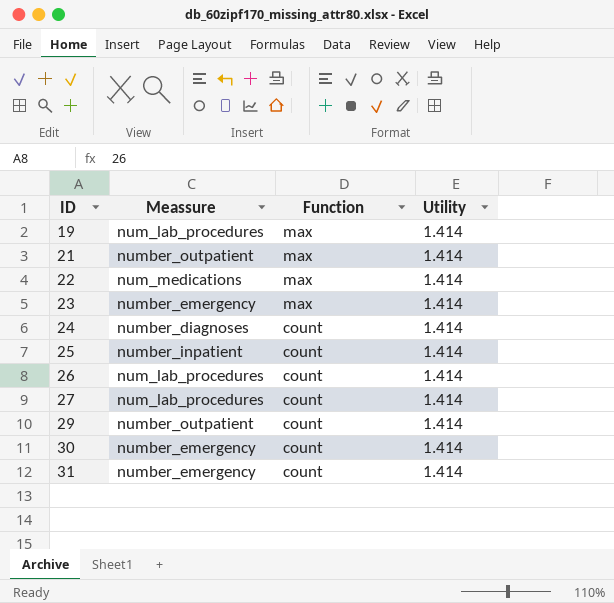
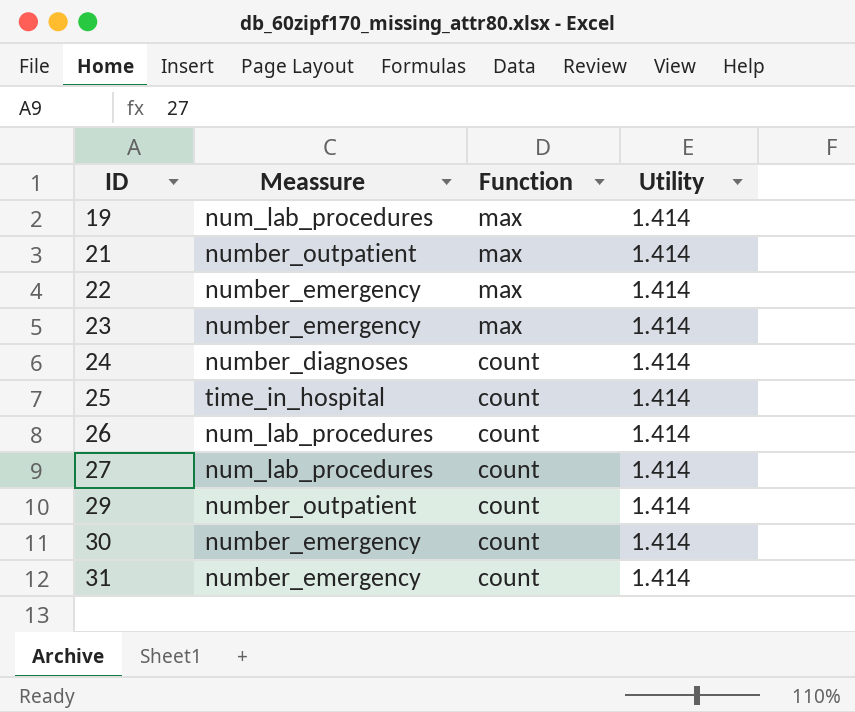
22 | Meassure: num_medications -> number_emergency
25 | Meassure: number_inpatient -> time_in_hospital

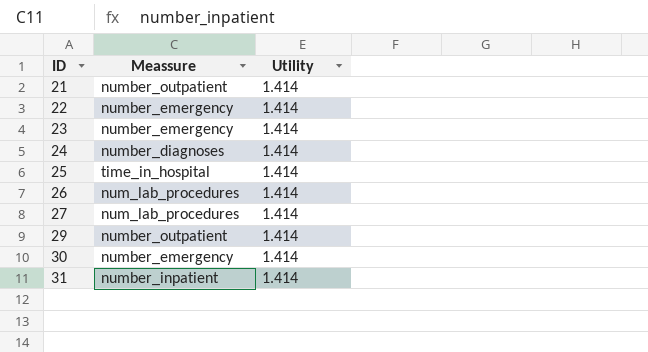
column Function | position: 3 -> none
row 19: num_lab_procedures | max | 1.414 -> none
31 | Meassure: number_emergency -> number_inpatient

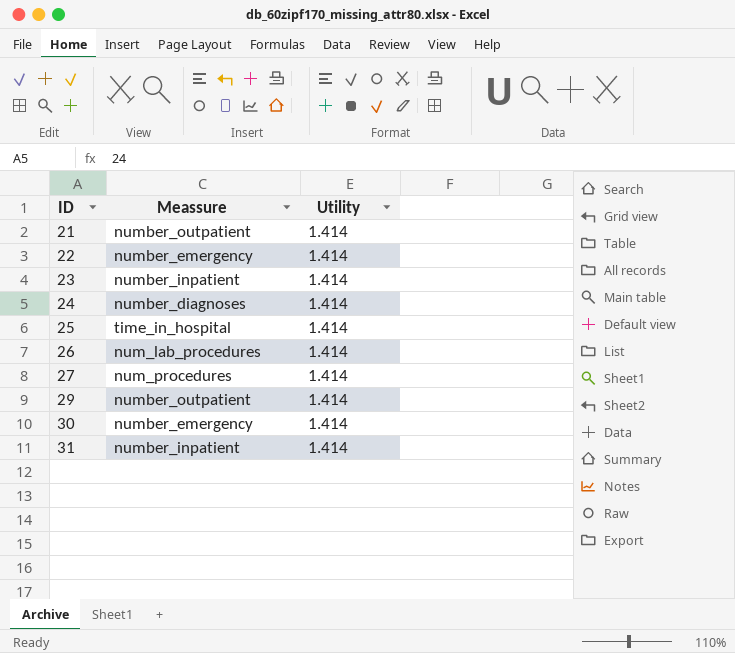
23 | Meassure: number_emergency -> number_inpatient
27 | Meassure: num_lab_procedures -> num_procedures

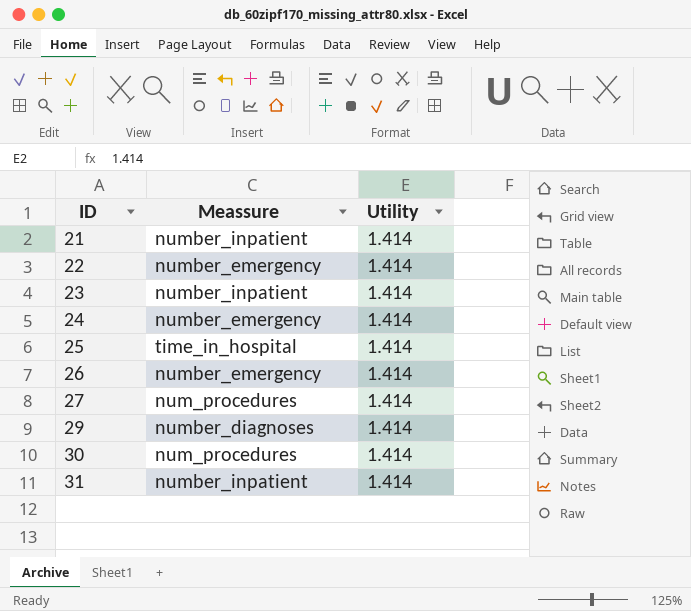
21 | Meassure: number_outpatient -> number_inpatient
24 | Meassure: number_diagnoses -> number_emergency
26 | Meassure: num_lab_procedures -> number_emergency
29 | Meassure: number_outpatient -> number_diagnoses
30 | Meassure: number_emergency -> num_procedures

